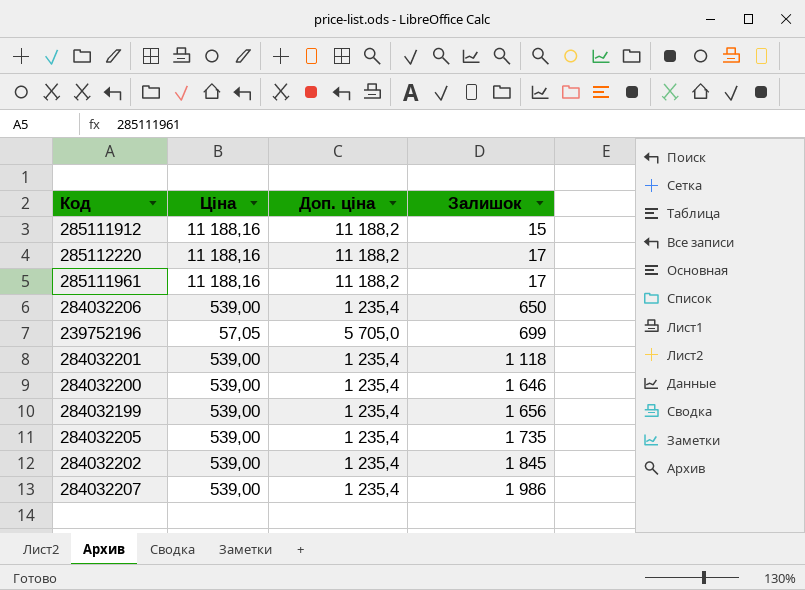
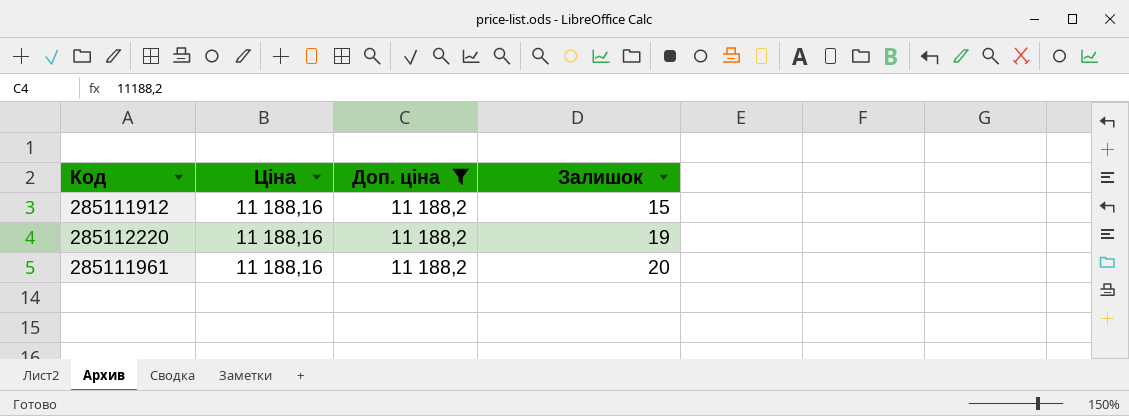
filter: none -> Доп. ціна = 11 188,2
285112220 | Залишок: 17 -> 19
285111961 | Залишок: 17 -> 20

